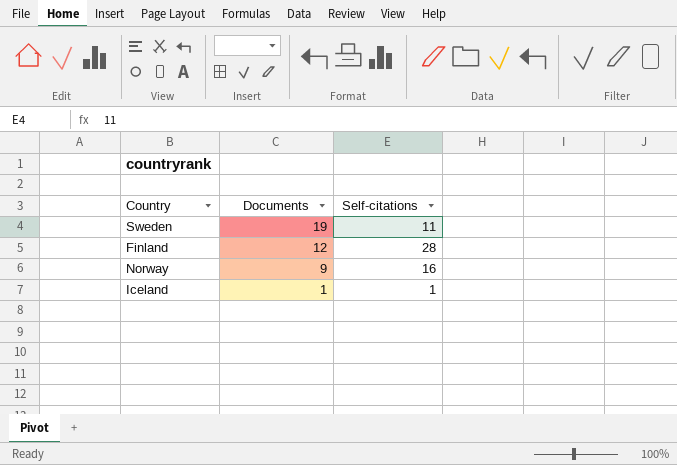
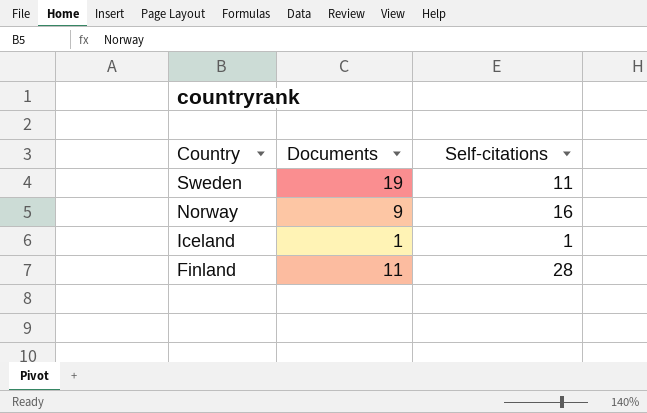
row order: Documents descending -> Country descending
Finland | Documents: 12 -> 11

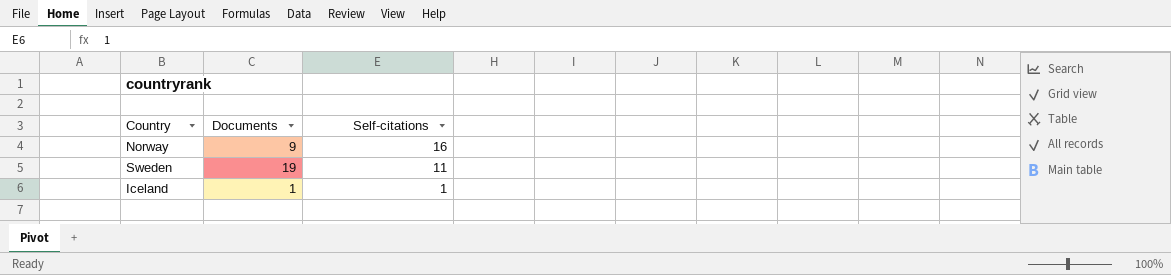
row order: Country descending -> Self-citations descending
row Finland: 11 | 28 -> none

